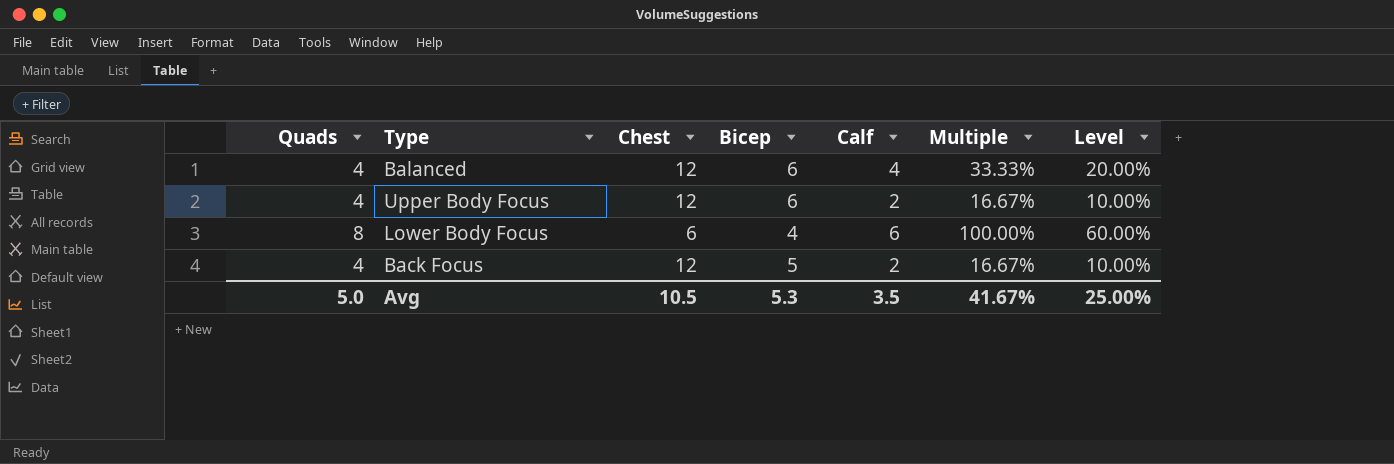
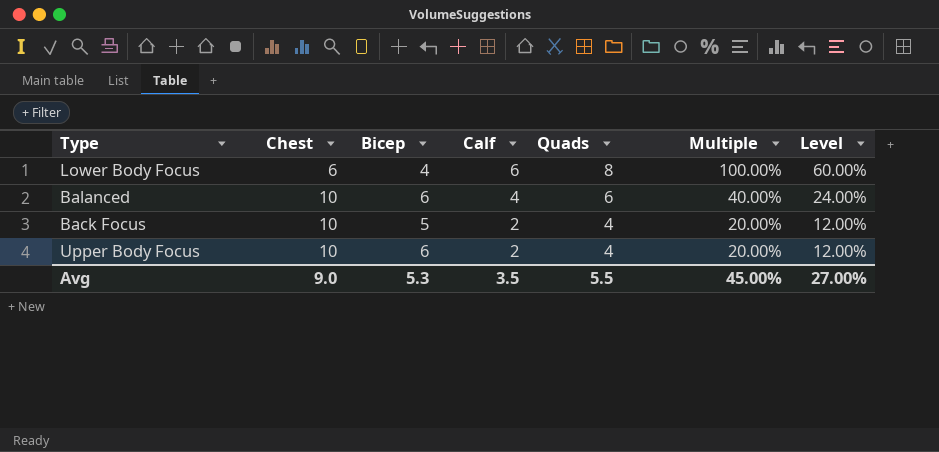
row order: none -> Chest ascending
column Quads | position: 1 -> 5
Balanced | Chest: 12 -> 10
Balanced | Quads: 4 -> 6
Balanced | Multiple: 33.33% -> 40.00%
Balanced | Level: 20.00% -> 24.00%
Back Focus | Chest: 12 -> 10
Back Focus | Multiple: 16.67% -> 20.00%
Back Focus | Level: 10.00% -> 12.00%
Upper Body Focus | Chest: 12 -> 10
Upper Body Focus | Multiple: 16.67% -> 20.00%
Upper Body Focus | Level: 10.00% -> 12.00%
Avg | Chest: 10.5 -> 9.0
Avg | Quads: 5.0 -> 5.5
Avg | Multiple: 41.67% -> 45.00%
Avg | Level: 25.00% -> 27.00%

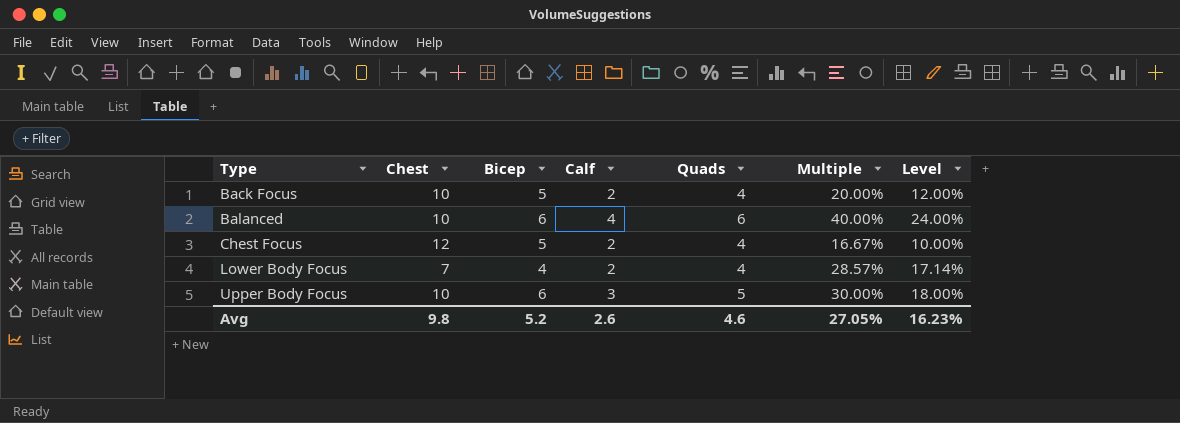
row order: Chest ascending -> Type ascending
row Chest Focus: none -> 12 | 5 | 2 | 4 | 16.67% | 10.00%
Lower Body Focus | Chest: 6 -> 7
Lower Body Focus | Calf: 6 -> 2
Lower Body Focus | Quads: 8 -> 4
Lower Body Focus | Multiple: 100.00% -> 28.57%
Lower Body Focus | Level: 60.00% -> 17.14%
Upper Body Focus | Calf: 2 -> 3
Upper Body Focus | Quads: 4 -> 5
Upper Body Focus | Multiple: 20.00% -> 30.00%
Upper Body Focus | Level: 12.00% -> 18.00%
Avg | Chest: 9.0 -> 9.8
Avg | Bicep: 5.3 -> 5.2
Avg | Calf: 3.5 -> 2.6
Avg | Quads: 5.5 -> 4.6
Avg | Multiple: 45.00% -> 27.05%
Avg | Level: 27.00% -> 16.23%

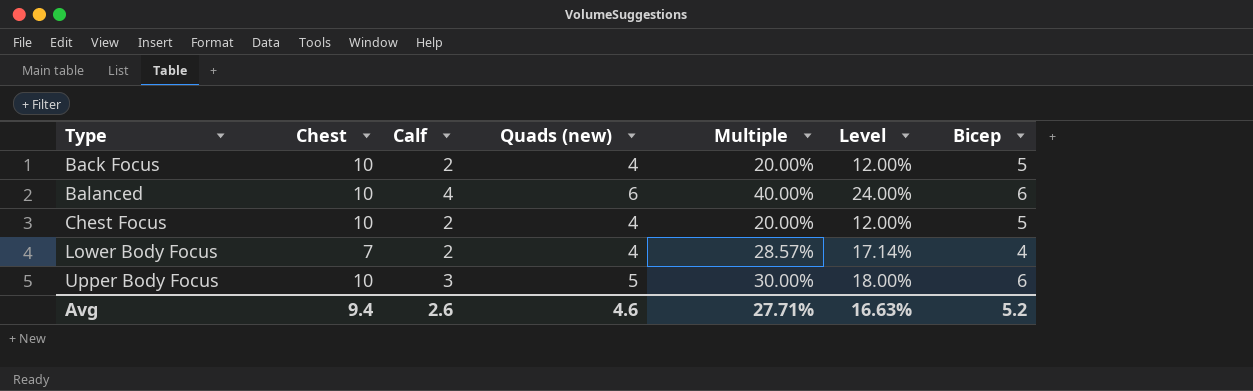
column name: Quads -> Quads (new)
column Bicep | position: 3 -> 7
Chest Focus | Chest: 12 -> 10
Chest Focus | Multiple: 16.67% -> 20.00%
Chest Focus | Level: 10.00% -> 12.00%
Avg | Chest: 9.8 -> 9.4
Avg | Multiple: 27.05% -> 27.71%
Avg | Level: 16.23% -> 16.63%

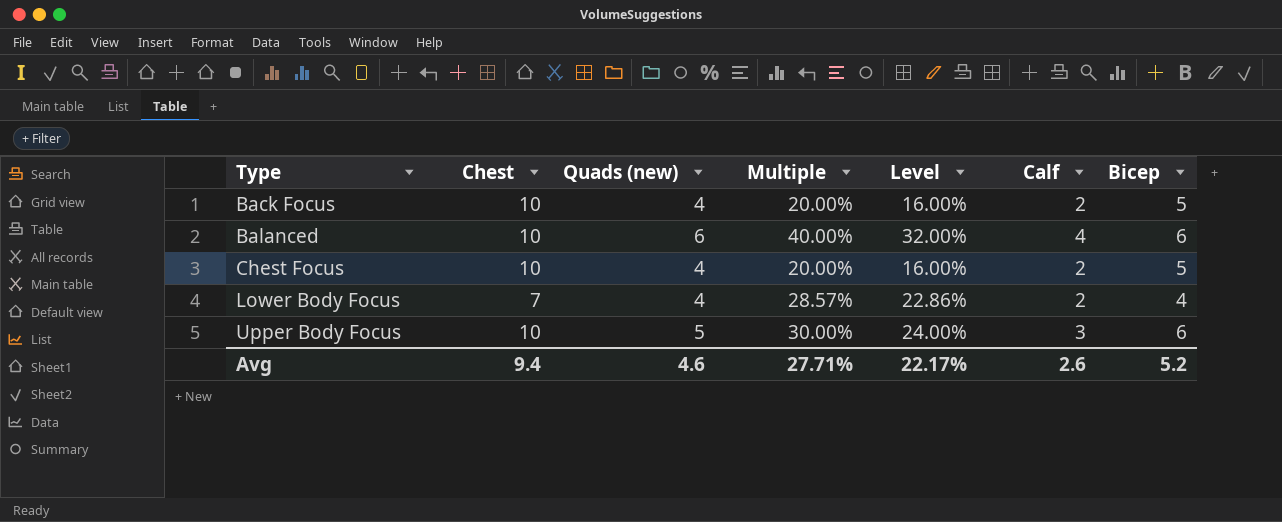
column Level | formula: [Multiple] * 0.6 -> [Multiple] * 0.8
column Calf | position: 3 -> 6
Avg | Level: 16.63% -> 22.17%

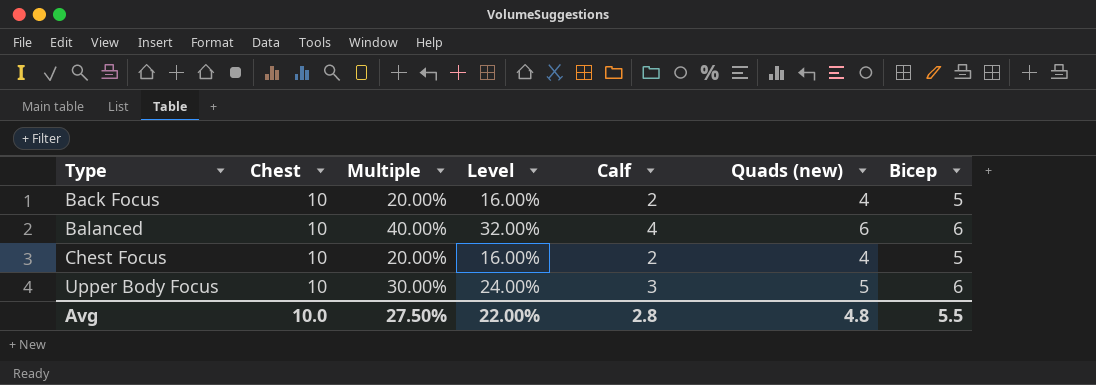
column Quads (new) | position: 3 -> 6
row Lower Body Focus: 7 | 4 | 28.57% | 22.86% | 2 | 4 -> none
Avg | Chest: 9.4 -> 10.0
Avg | Multiple: 27.71% -> 27.50%
Avg | Level: 22.17% -> 22.00%
Avg | Calf: 2.6 -> 2.8
Avg | Quads (new): 4.6 -> 4.8
Avg | Bicep: 5.2 -> 5.5

